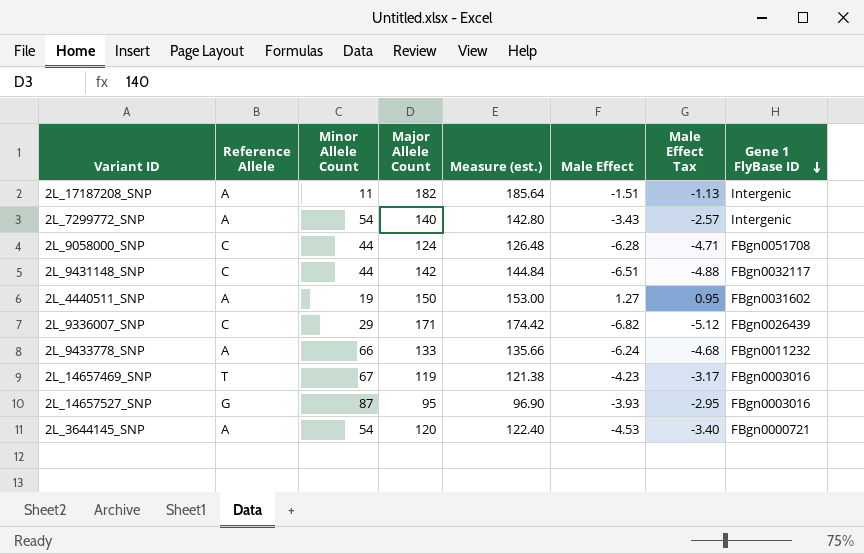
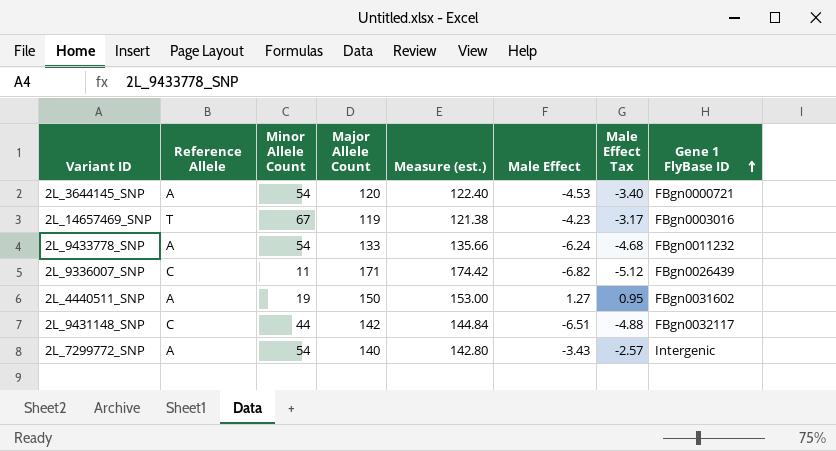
row order: Gene 1 FlyBase ID descending -> Gene 1 FlyBase ID ascending
row 2L_17187208_SNP: A | 11 | 182 | 185.64 | -1.51 | -1.13 | Intergenic -> none
row 2L_9058000_SNP: C | 44 | 124 | 126.48 | -6.28 | -4.71 | FBgn0051708 -> none
row 2L_14657527_SNP: G | 87 | 95 | 96.90 | -3.93 | -2.95 | FBgn0003016 -> none
2L_9433778_SNP | Minor Allele Count: 66 -> 54
2L_9336007_SNP | Minor Allele Count: 29 -> 11

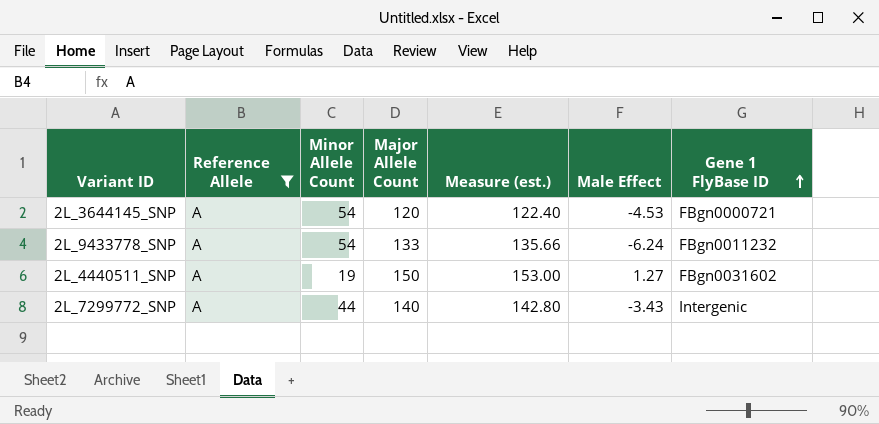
filter: none -> Reference Allele = A
column Male Effect Tax | formula: [Male Effect] * 0.75 -> none
2L_7299772_SNP | Minor Allele Count: 54 -> 44

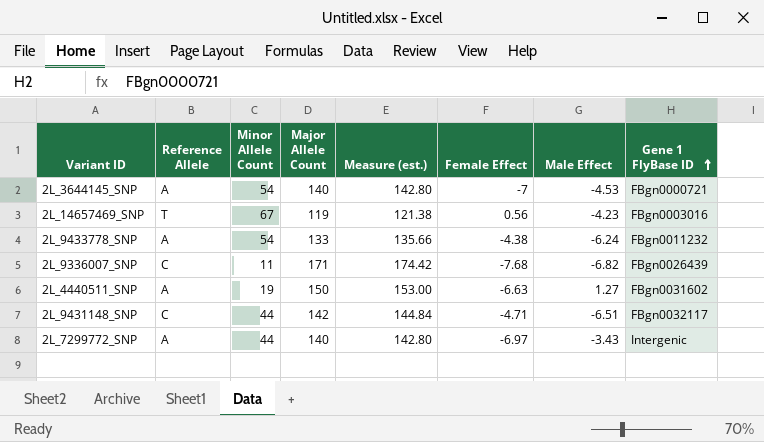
filter: Reference Allele = A -> none
column Female Effect | position: none -> 6
2L_3644145_SNP | Major Allele Count: 120 -> 140
2L_3644145_SNP | Measure (est.): 122.40 -> 142.80

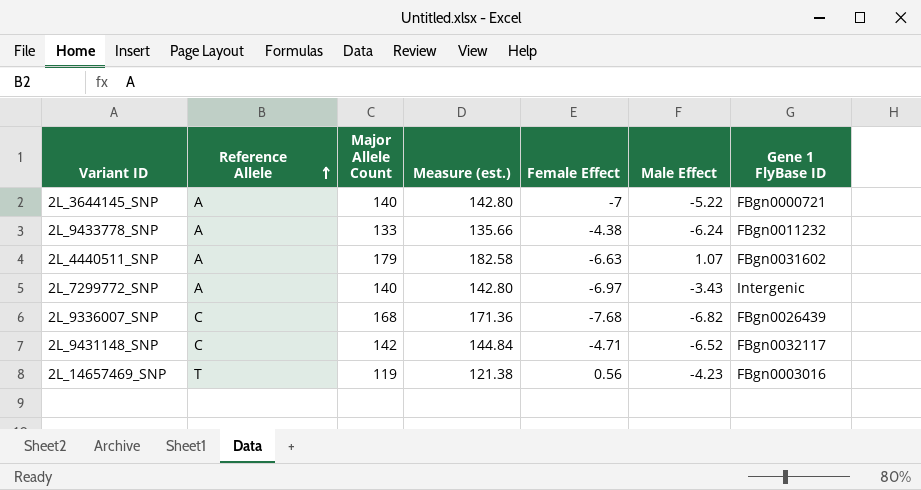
row order: Gene 1 FlyBase ID ascending -> Reference Allele ascending
column Minor Allele Count | position: 3 -> none
2L_3644145_SNP | Male Effect: -4.53 -> -5.22
2L_4440511_SNP | Major Allele Count: 150 -> 179
2L_4440511_SNP | Measure (est.): 153.00 -> 182.58
2L_4440511_SNP | Male Effect: 1.27 -> 1.07
2L_9336007_SNP | Major Allele Count: 171 -> 168
2L_9336007_SNP | Measure (est.): 174.42 -> 171.36
2L_9431148_SNP | Male Effect: -6.51 -> -6.52

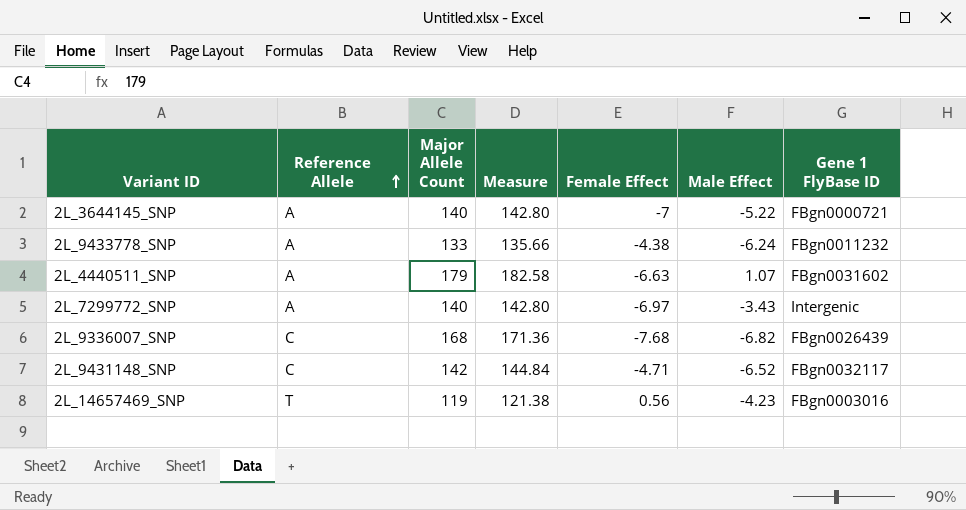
column name: Measure (est.) -> Measure

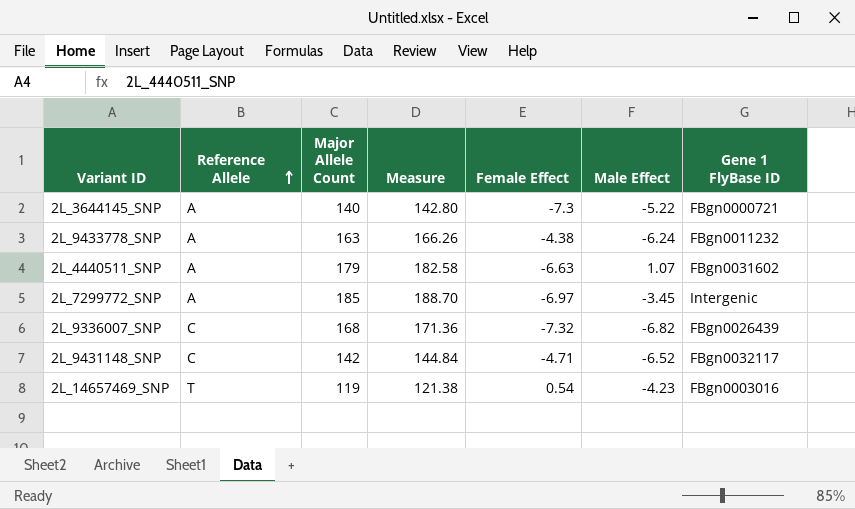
2L_3644145_SNP | Female Effect: -7 -> -7.3
2L_9433778_SNP | Major Allele Count: 133 -> 163
2L_9433778_SNP | Measure: 135.66 -> 166.26
2L_7299772_SNP | Major Allele Count: 140 -> 185
2L_7299772_SNP | Measure: 142.80 -> 188.70
2L_7299772_SNP | Male Effect: -3.43 -> -3.45
2L_9336007_SNP | Female Effect: -7.68 -> -7.32
2L_14657469_SNP | Female Effect: 0.56 -> 0.54

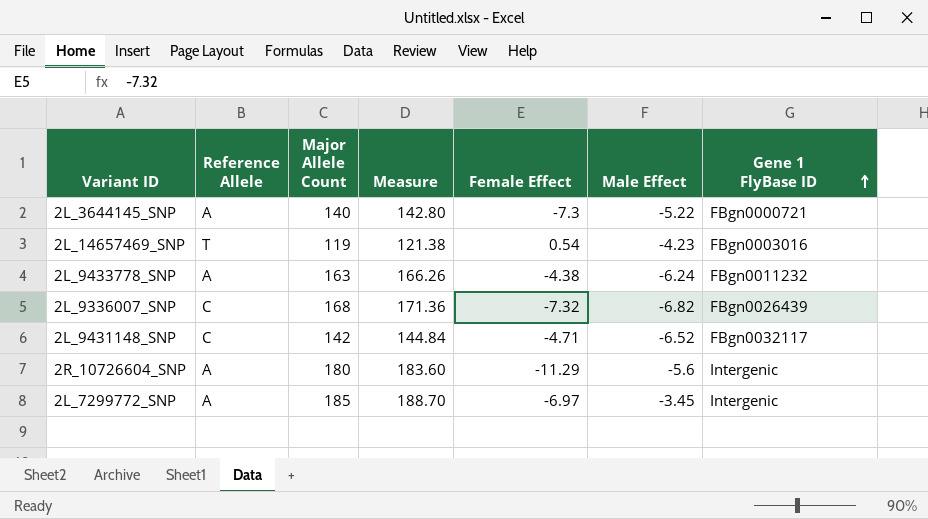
row order: Reference Allele ascending -> Gene 1 FlyBase ID ascending
row 2L_4440511_SNP: A | 179 | 182.58 | -6.63 | 1.07 | FBgn0031602 -> none
row 2R_10726604_SNP: none -> A | 180 | 183.60 | -11.29 | -5.6 | Intergenic

